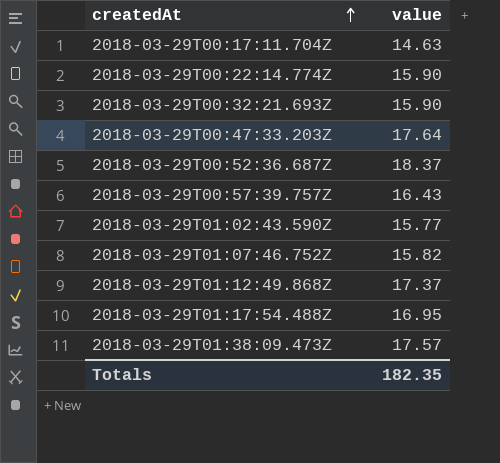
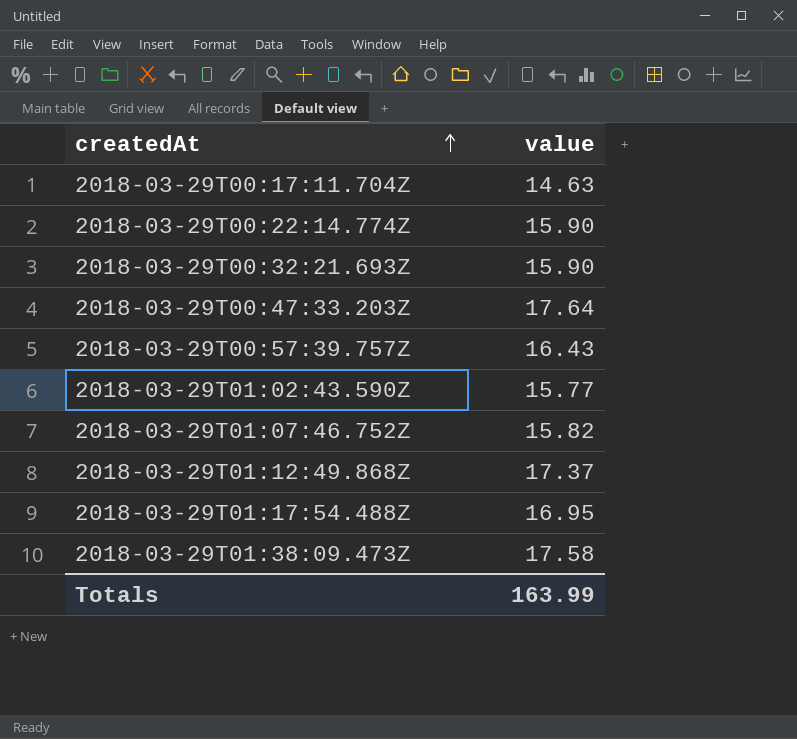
row 2018-03-29T00:52:36.687Z: 18.37 -> none
2018-03-29T01:38:09.473Z | value: 17.57 -> 17.58
Totals | value: 182.35 -> 163.99

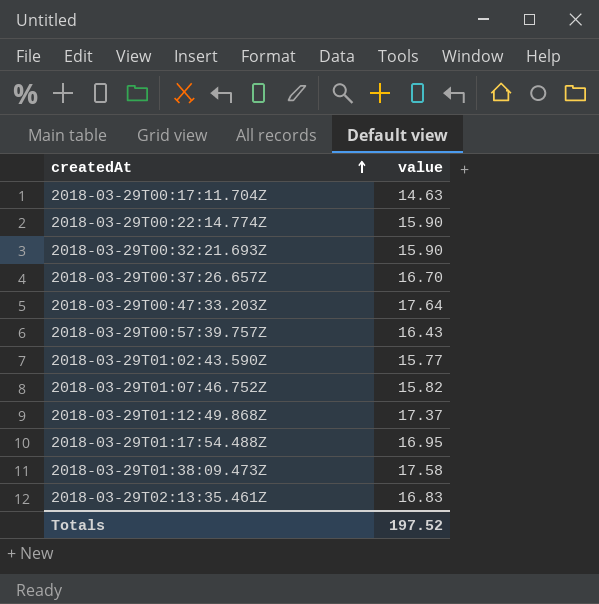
row 2018-03-29T00:37:26.657Z: none -> 16.70
row 2018-03-29T02:13:35.461Z: none -> 16.83
Totals | value: 163.99 -> 197.52

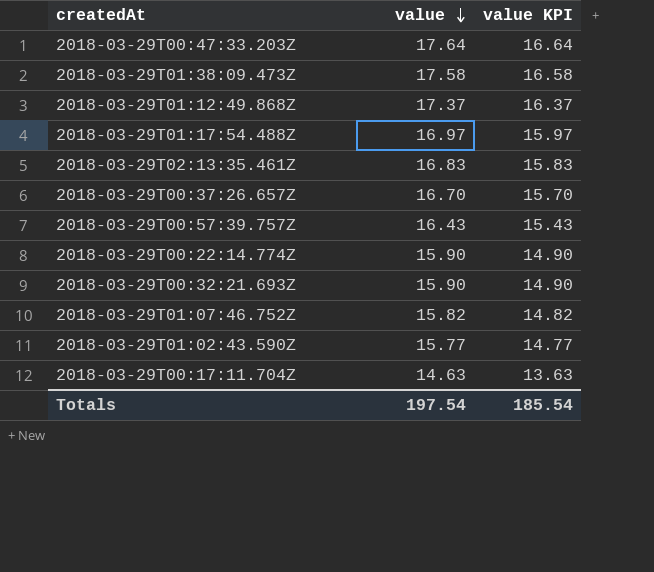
row order: createdAt ascending -> value descending
column value KPI | formula: none -> [value] - 1
2018-03-29T01:17:54.488Z | value: 16.95 -> 16.97
Totals | value: 197.52 -> 197.54

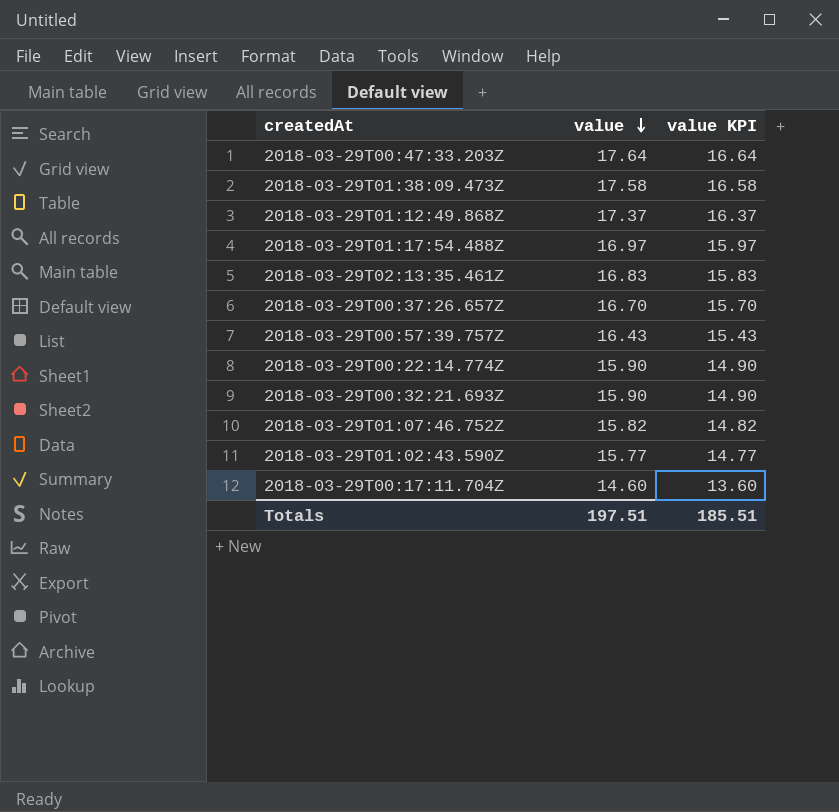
2018-03-29T00:17:11.704Z | value: 14.63 -> 14.60
2018-03-29T00:17:11.704Z | value KPI: 13.63 -> 13.60
Totals | value: 197.54 -> 197.51
Totals | value KPI: 185.54 -> 185.51

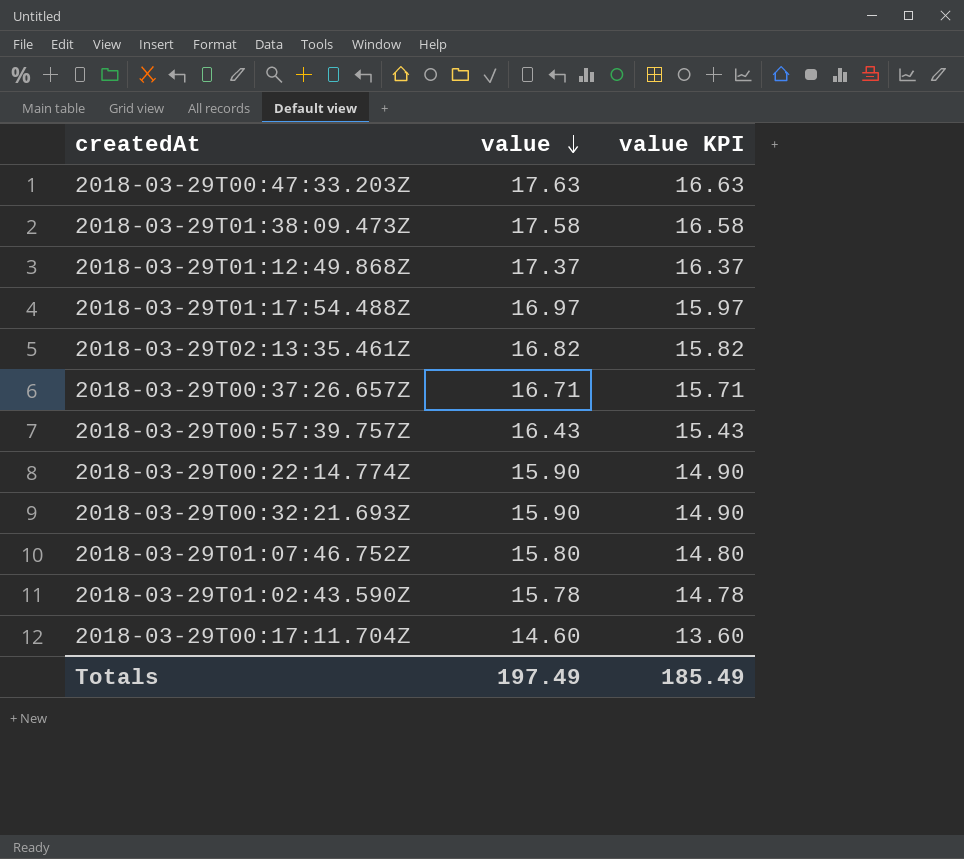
2018-03-29T00:47:33.203Z | value: 17.64 -> 17.63
2018-03-29T00:47:33.203Z | value KPI: 16.64 -> 16.63
2018-03-29T02:13:35.461Z | value: 16.83 -> 16.82
2018-03-29T02:13:35.461Z | value KPI: 15.83 -> 15.82
2018-03-29T00:37:26.657Z | value: 16.70 -> 16.71
2018-03-29T00:37:26.657Z | value KPI: 15.70 -> 15.71
2018-03-29T01:07:46.752Z | value: 15.82 -> 15.80
2018-03-29T01:07:46.752Z | value KPI: 14.82 -> 14.80
2018-03-29T01:02:43.590Z | value: 15.77 -> 15.78
2018-03-29T01:02:43.590Z | value KPI: 14.77 -> 14.78
Totals | value: 197.51 -> 197.49
Totals | value KPI: 185.51 -> 185.49

